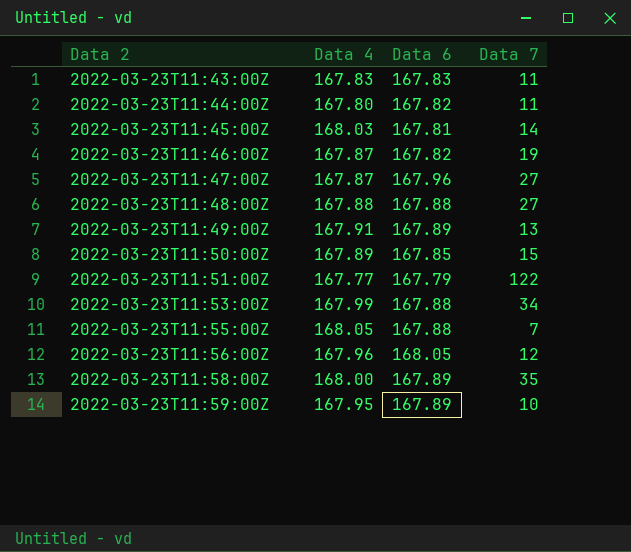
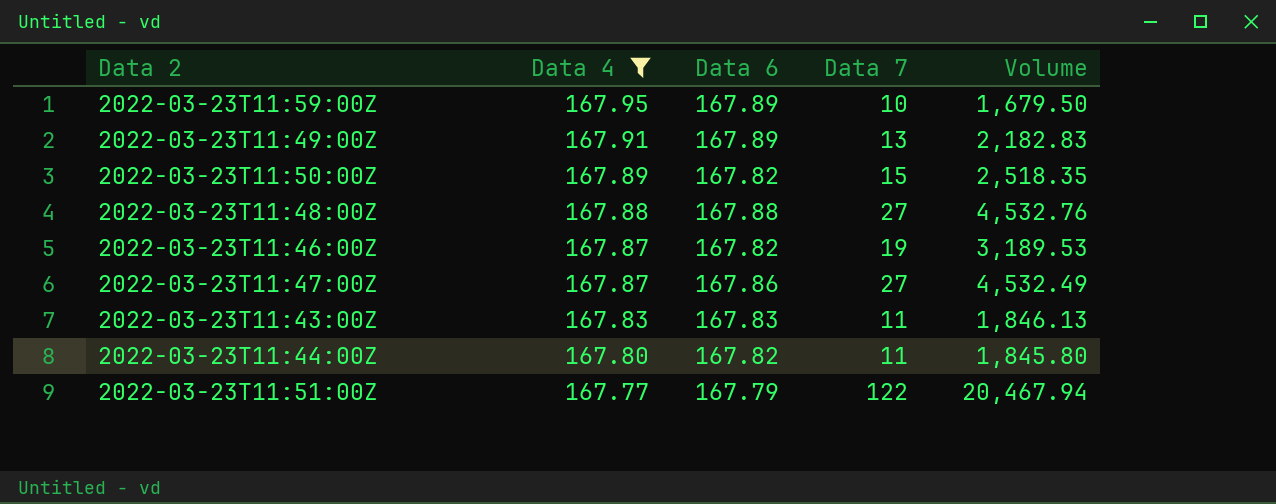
filter: none -> Data 4 <= 167.95
row order: Data 2 ascending -> Data 4 descending
column Volume | formula: none -> [Data 4] * [Data 7]
2022-03-23T11:50:00Z | Data 6: 167.85 -> 167.82
2022-03-23T11:47:00Z | Data 6: 167.96 -> 167.86

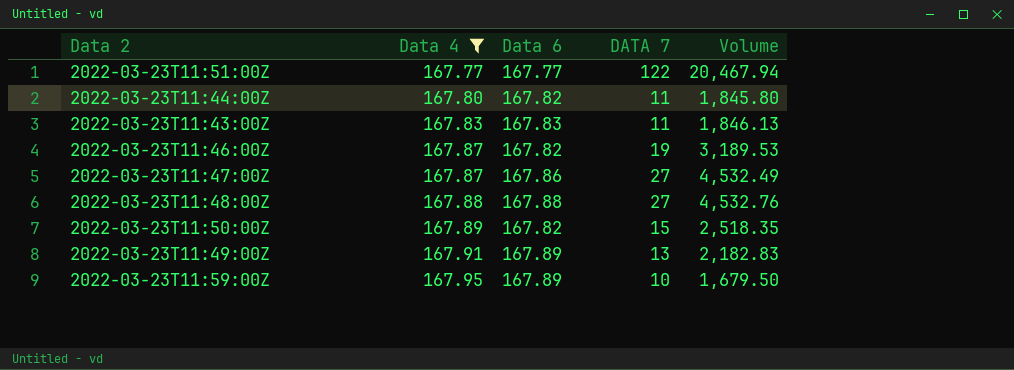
row order: Data 4 descending -> Data 4 ascending
column name: Data 7 -> DATA 7
2022-03-23T11:51:00Z | Data 6: 167.79 -> 167.77

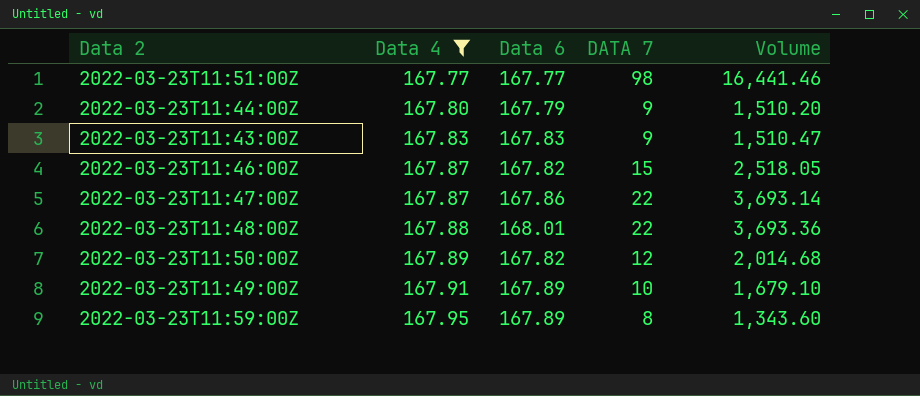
2022-03-23T11:51:00Z | DATA 7: 122 -> 98
2022-03-23T11:51:00Z | Volume: 20,467.94 -> 16,441.46
2022-03-23T11:44:00Z | Data 6: 167.82 -> 167.79
2022-03-23T11:44:00Z | DATA 7: 11 -> 9
2022-03-23T11:44:00Z | Volume: 1,845.80 -> 1,510.20
2022-03-23T11:43:00Z | DATA 7: 11 -> 9
2022-03-23T11:43:00Z | Volume: 1,846.13 -> 1,510.47
2022-03-23T11:46:00Z | DATA 7: 19 -> 15
2022-03-23T11:46:00Z | Volume: 3,189.53 -> 2,518.05
2022-03-23T11:47:00Z | DATA 7: 27 -> 22
2022-03-23T11:47:00Z | Volume: 4,532.49 -> 3,693.14
2022-03-23T11:48:00Z | Data 6: 167.88 -> 168.01
2022-03-23T11:48:00Z | DATA 7: 27 -> 22
2022-03-23T11:48:00Z | Volume: 4,532.76 -> 3,693.36
2022-03-23T11:50:00Z | DATA 7: 15 -> 12
2022-03-23T11:50:00Z | Volume: 2,518.35 -> 2,014.68
2022-03-23T11:49:00Z | DATA 7: 13 -> 10
2022-03-23T11:49:00Z | Volume: 2,182.83 -> 1,679.10
2022-03-23T11:59:00Z | DATA 7: 10 -> 8
2022-03-23T11:59:00Z | Volume: 1,679.50 -> 1,343.60

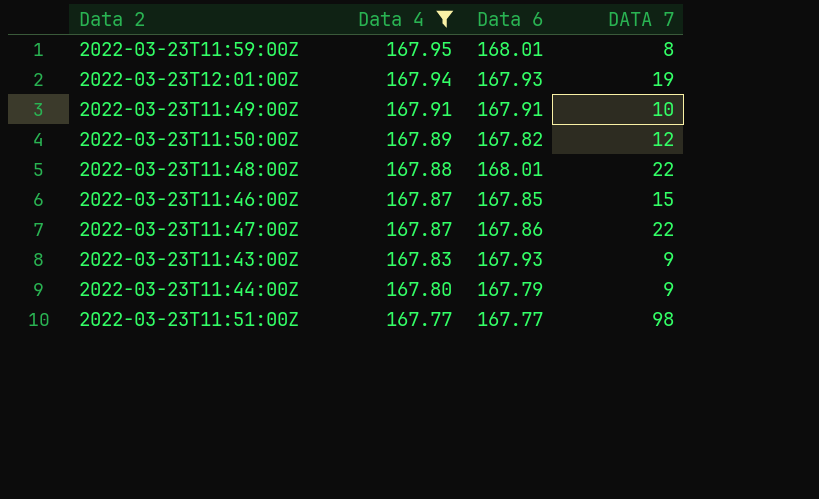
row order: Data 4 ascending -> Data 4 descending
column Volume | formula: [Data 4] * [DATA 7] -> none
2022-03-23T11:59:00Z | Data 6: 167.89 -> 168.01
row 2022-03-23T12:01:00Z: none -> 167.94 | 167.93 | 19
2022-03-23T11:49:00Z | Data 6: 167.89 -> 167.91
2022-03-23T11:46:00Z | Data 6: 167.82 -> 167.85
2022-03-23T11:43:00Z | Data 6: 167.83 -> 167.93

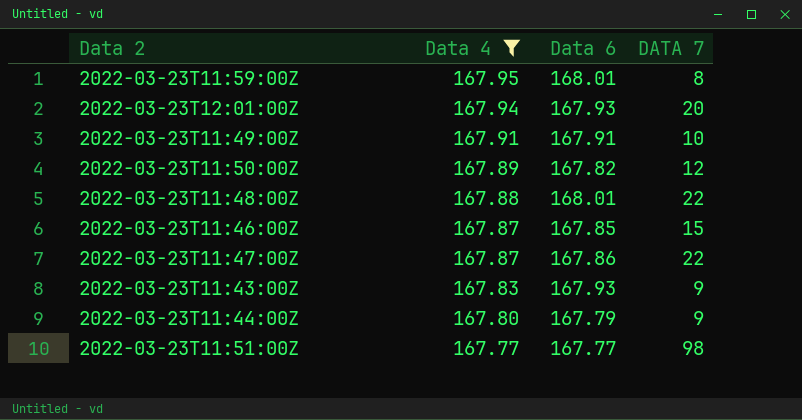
2022-03-23T12:01:00Z | DATA 7: 19 -> 20

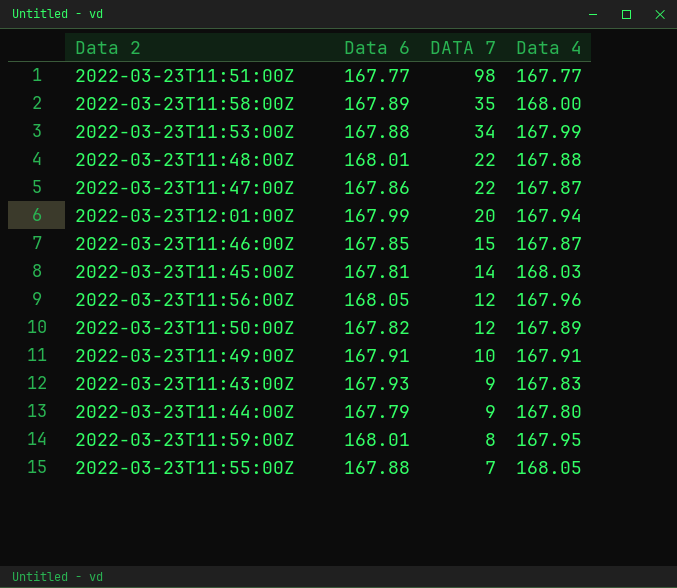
filter: Data 4 <= 167.95 -> none
row order: Data 4 descending -> DATA 7 descending
column Data 4 | position: 2 -> 4
2022-03-23T12:01:00Z | Data 6: 167.93 -> 167.99

